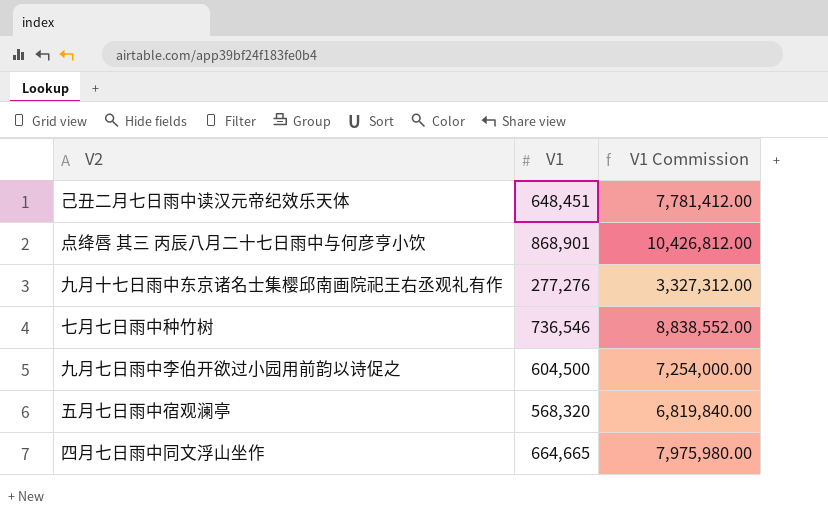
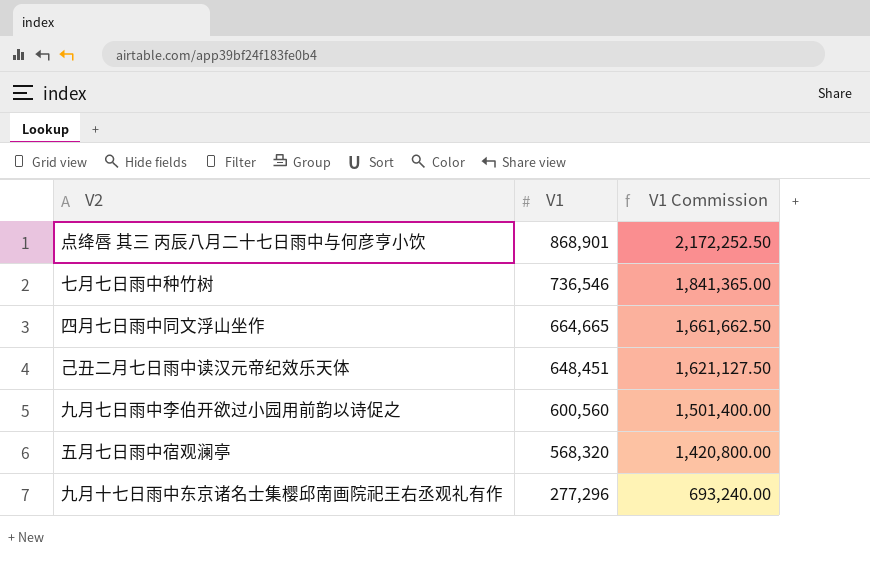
row order: none -> V1 descending
column V1 Commission | formula: [V1] * 12 -> [V1] * 2.5
九月七日雨中李伯开欲过小园用前韵以诗促之 | V1: 604,500 -> 600,560
九月十七日雨中东京诸名士集樱邱南画院祀王右丞观礼有作 | V1: 277,276 -> 277,296

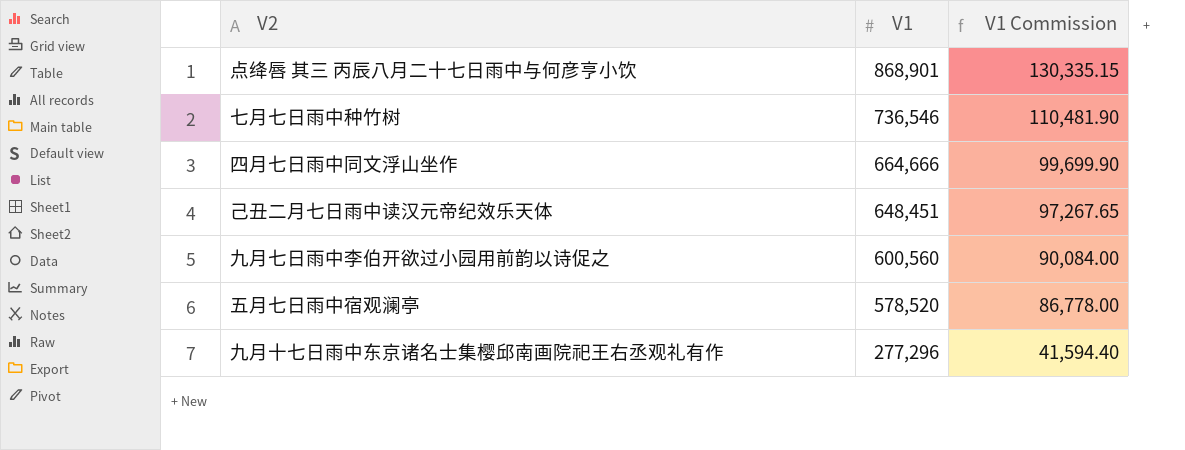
column V1 Commission | formula: [V1] * 2.5 -> [V1] * 0.15
四月七日雨中同文浮山坐作 | V1: 664,665 -> 664,666
五月七日雨中宿观澜亭 | V1: 568,320 -> 578,520

